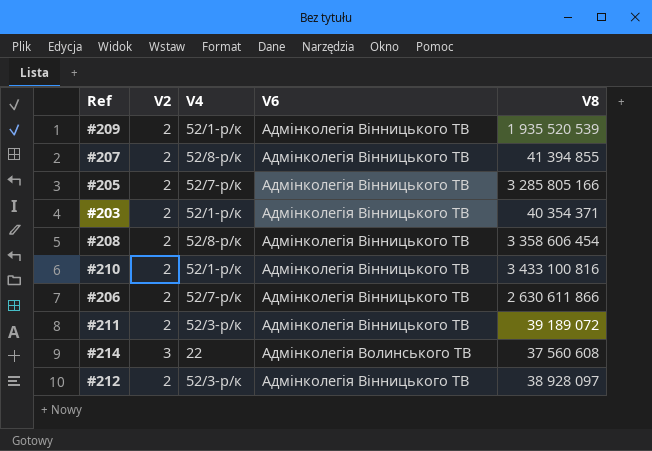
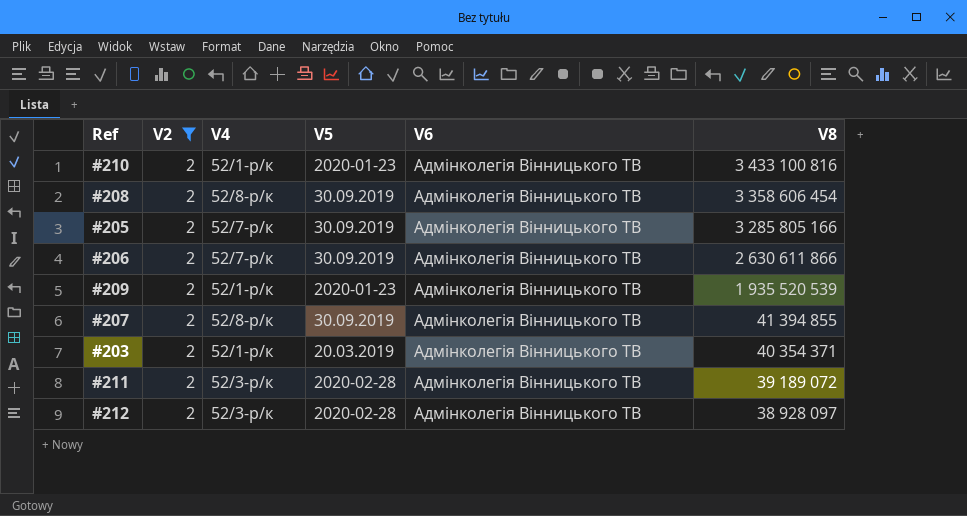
filter: none -> V2 = 2
row order: none -> V8 descending
column V5 | position: none -> 4

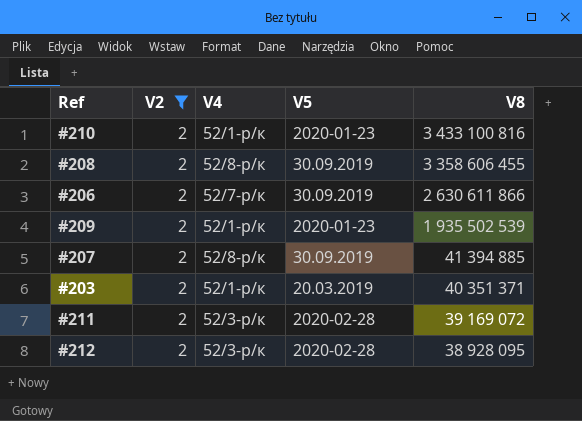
column V6 | position: 5 -> none
row #205: 2 | 52/7-р/к | 30.09.2019 | Адмінколегія Вінницького ТВ | 3 285 805 166 -> none
#208 | V8: 3 358 606 454 -> 3 358 606 455
#209 | V8: 1 935 520 539 -> 1 935 502 539
#207 | V8: 41 394 855 -> 41 394 885
#203 | V8: 40 354 371 -> 40 351 371
#211 | V8: 39 189 072 -> 39 169 072
#212 | V8: 38 928 097 -> 38 928 095

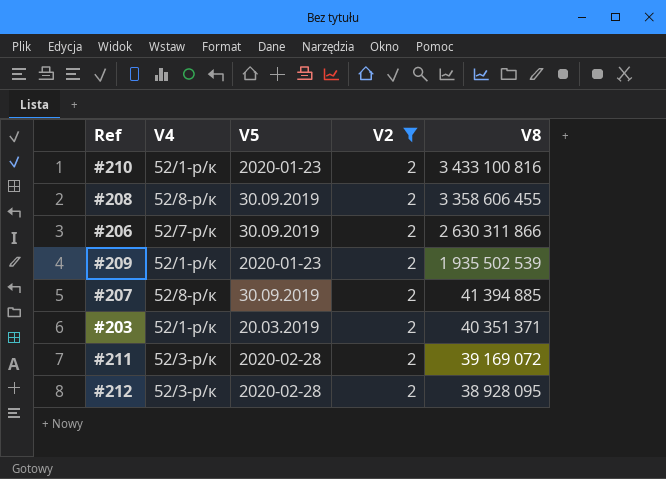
column V2 | position: 2 -> 4
#206 | V8: 2 630 611 866 -> 2 630 311 866

